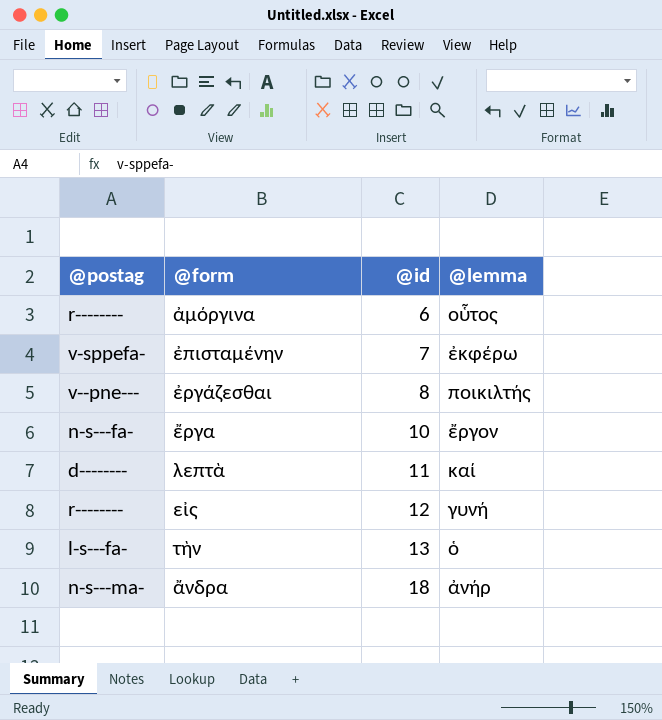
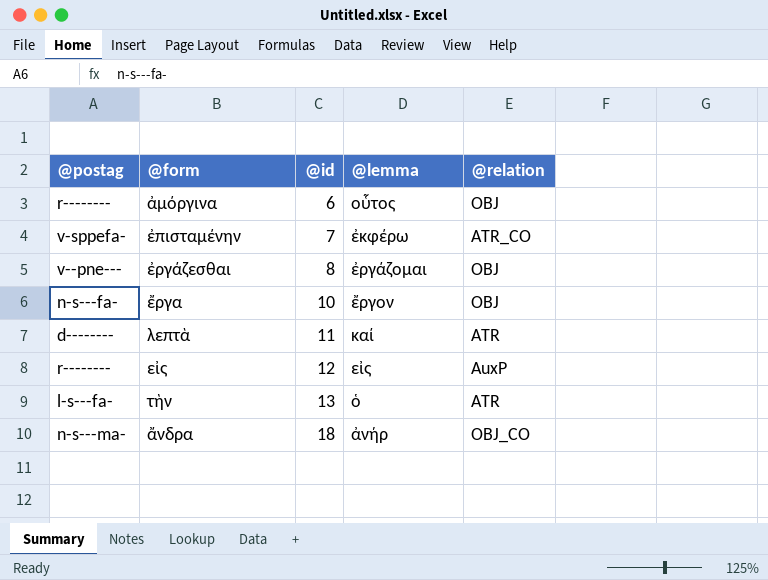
column @relation | position: none -> 5
ἐργάζεσθαι | @lemma: ποικιλτής -> ἐργάζομαι
εἰς | @lemma: γυνή -> εἰς

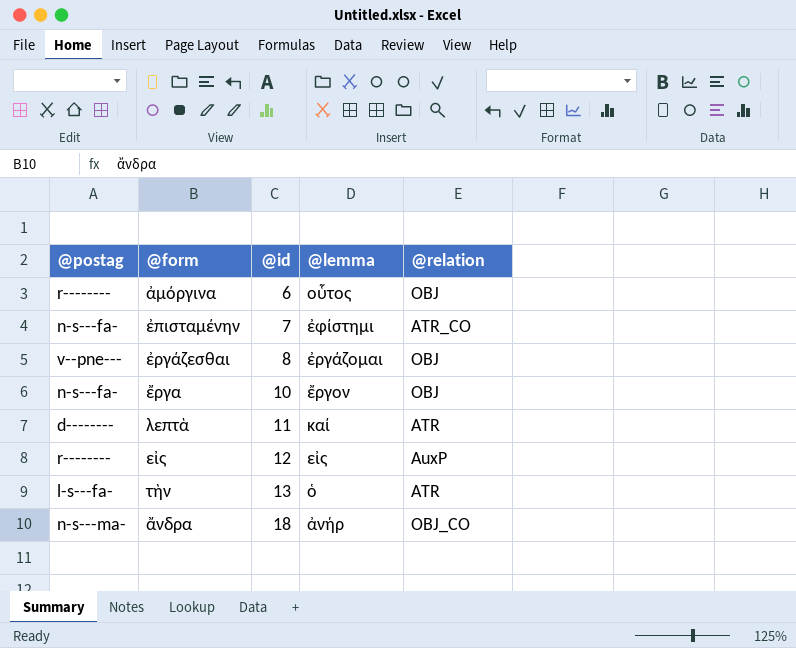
ἐπισταμένην | @postag: v-sppefa- -> n-s---fa-
ἐπισταμένην | @lemma: ἐκφέρω -> ἐφίστημι

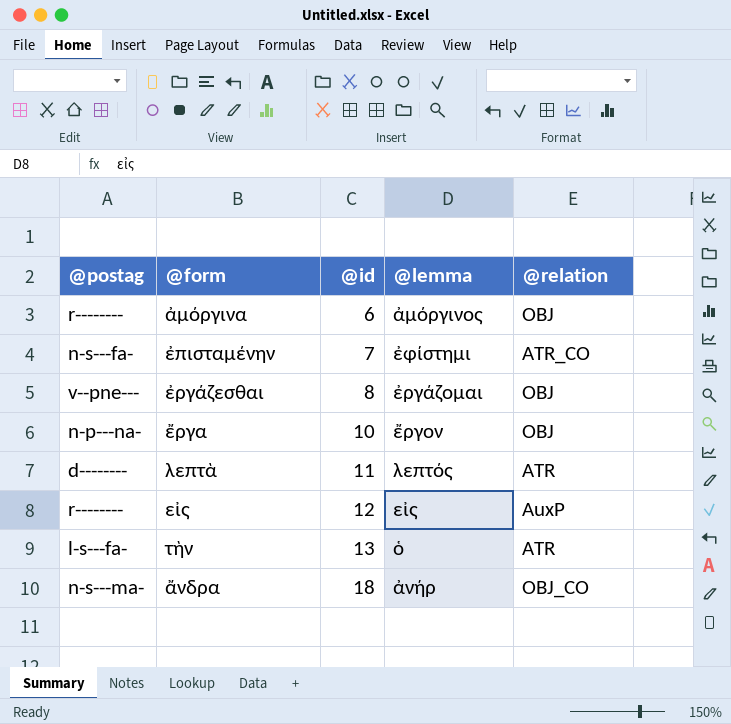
ἀμόργινα | @lemma: οὗτος -> ἀμόργινος
ἔργα | @postag: n-s---fa- -> n-p---na-
λεπτὰ | @lemma: καί -> λεπτός

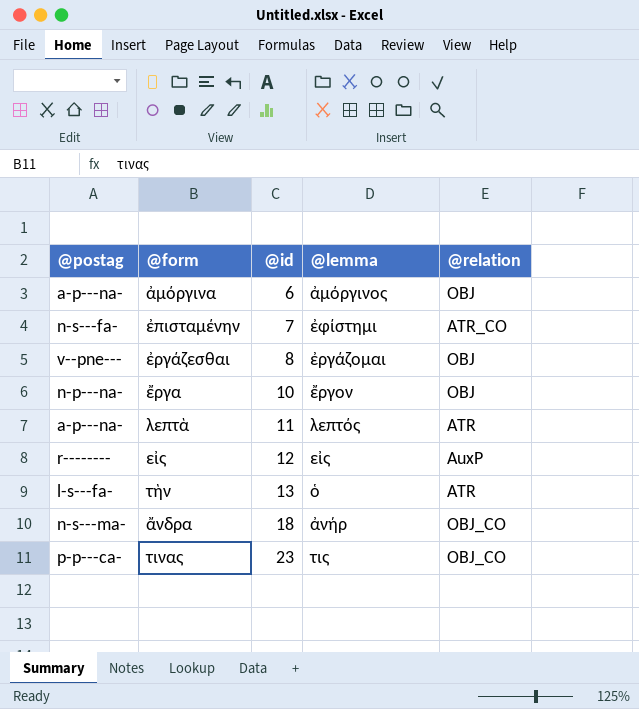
ἀμόργινα | @postag: r-------- -> a-p---na-
λεπτὰ | @postag: d-------- -> a-p---na-
row τινας: none -> p-p---ca- | 23 | τις | OBJ_CO

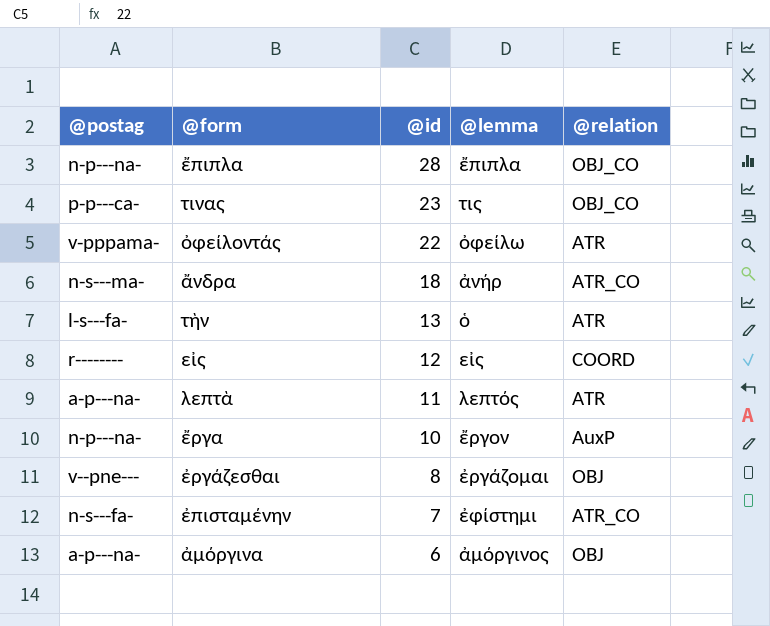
row order: @id ascending -> @id descending
row ἔπιπλα: none -> n-p---na- | 28 | ἔπιπλα | OBJ_CO
row ὀφείλοντάς: none -> v-pppama- | 22 | ὀφείλω | ATR
ἄνδρα | @relation: OBJ_CO -> ATR_CO
εἰς | @relation: AuxP -> COORD
ἔργα | @relation: OBJ -> AuxP

